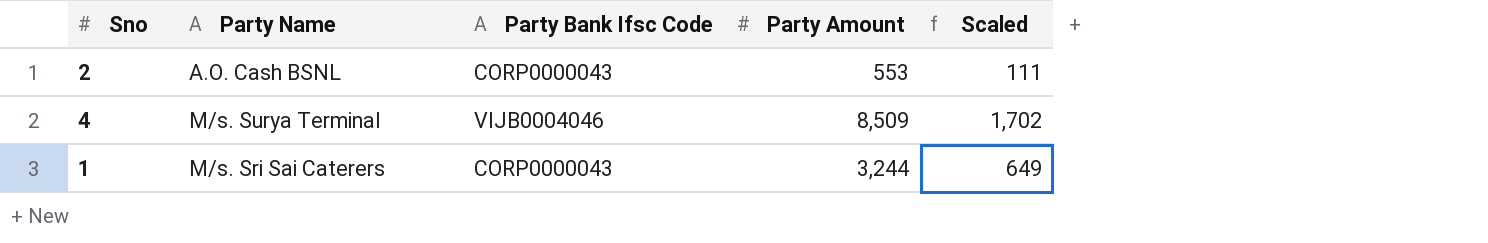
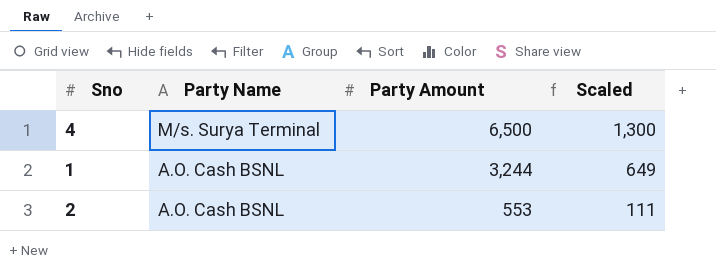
row order: none -> Party Name descending
column Party Bank Ifsc Code | position: 3 -> none
4 | Party Amount: 8,509 -> 6,500
4 | Scaled: 1,702 -> 1,300
1 | Party Name: M/s. Sri Sai Caterers -> A.O. Cash BSNL

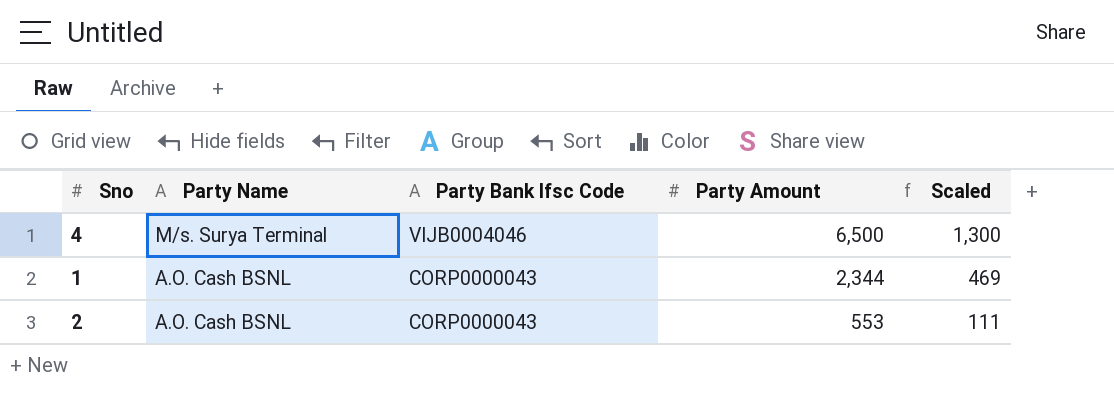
column Party Bank Ifsc Code | position: none -> 3
1 | Party Amount: 3,244 -> 2,344
1 | Scaled: 649 -> 469

